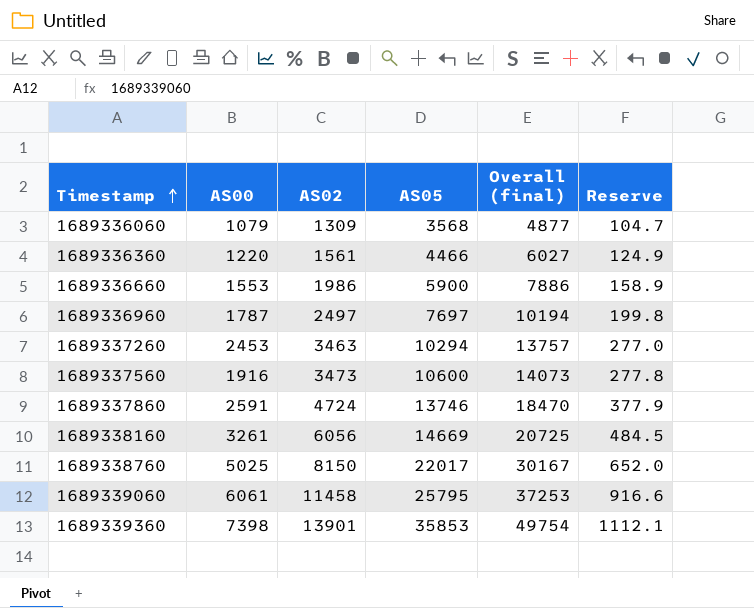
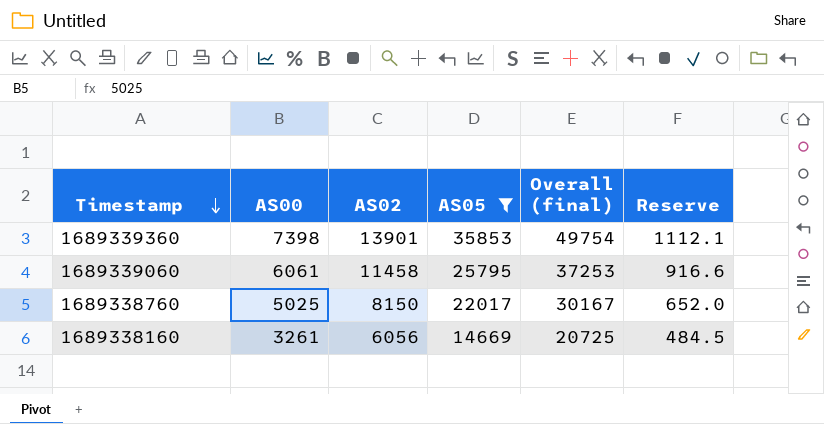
filter: none -> AS05 >= 14669
row order: Timestamp ascending -> Timestamp descending

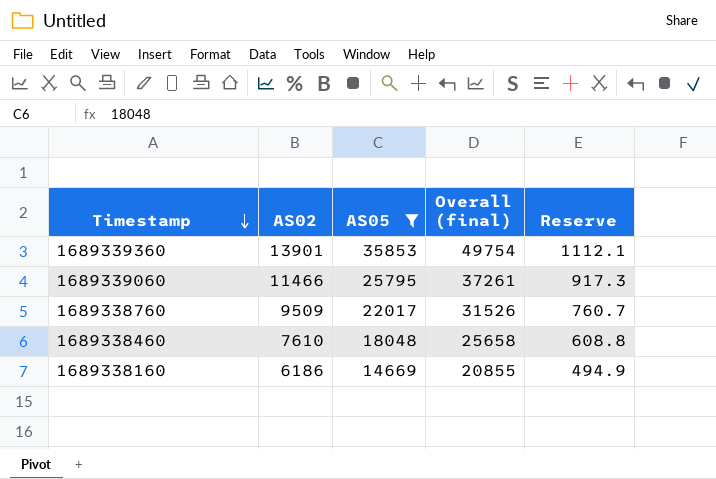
column AS00 | position: 2 -> none
1689339060 | AS02: 11458 -> 11466
1689339060 | Overall (final): 37253 -> 37261
1689339060 | Reserve: 916.6 -> 917.3
1689338760 | AS02: 8150 -> 9509
1689338760 | Overall (final): 30167 -> 31526
1689338760 | Reserve: 652.0 -> 760.7
row 1689338460: none -> 7610 | 18048 | 25658 | 608.8
1689338160 | AS02: 6056 -> 6186
1689338160 | Overall (final): 20725 -> 20855
1689338160 | Reserve: 484.5 -> 494.9

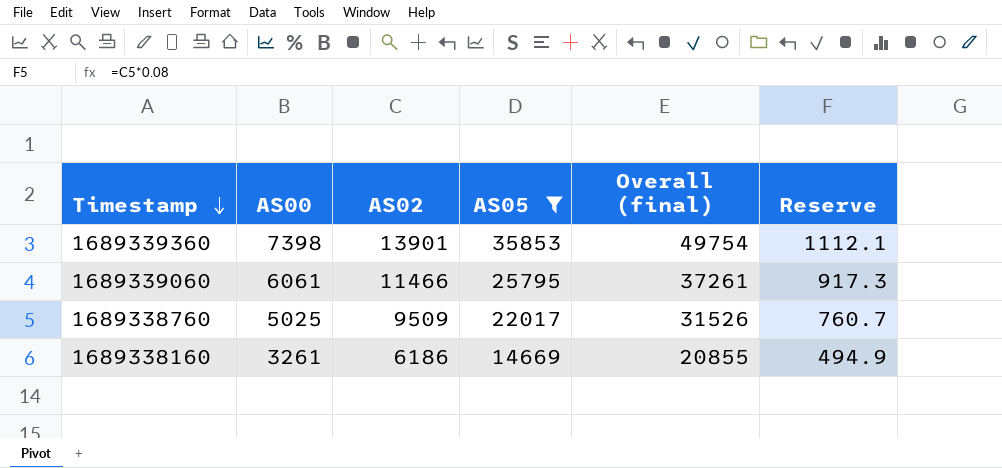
column AS00 | position: none -> 2
row 1689338460: 7610 | 18048 | 25658 | 608.8 -> none

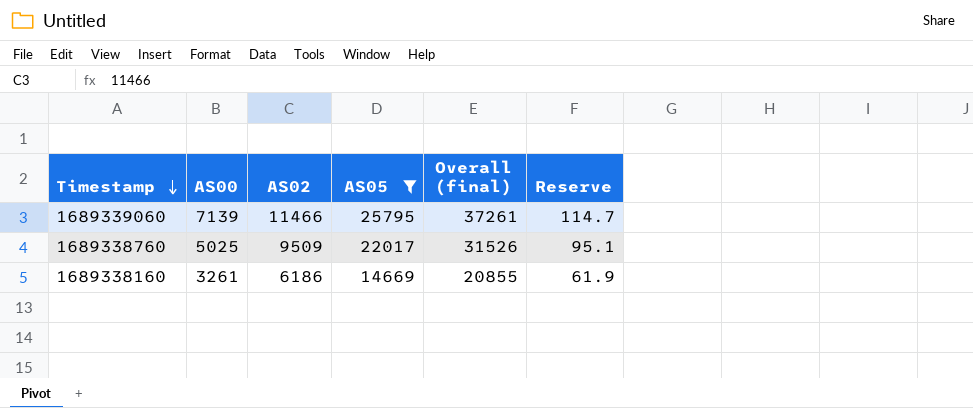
column Reserve | formula: [AS02] * 0.08 -> [AS02] * 0.01
row 1689339360: 7398 | 13901 | 35853 | 49754 | 1112.1 -> none
1689339060 | AS00: 6061 -> 7139

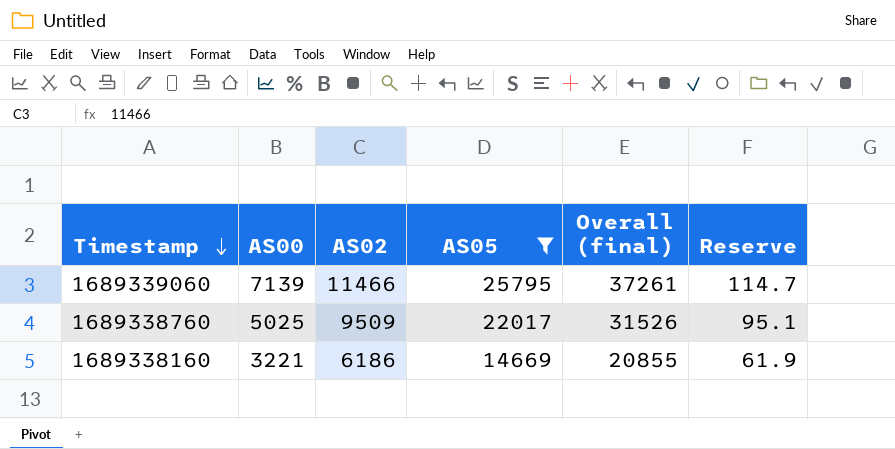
1689338160 | AS00: 3261 -> 3221

